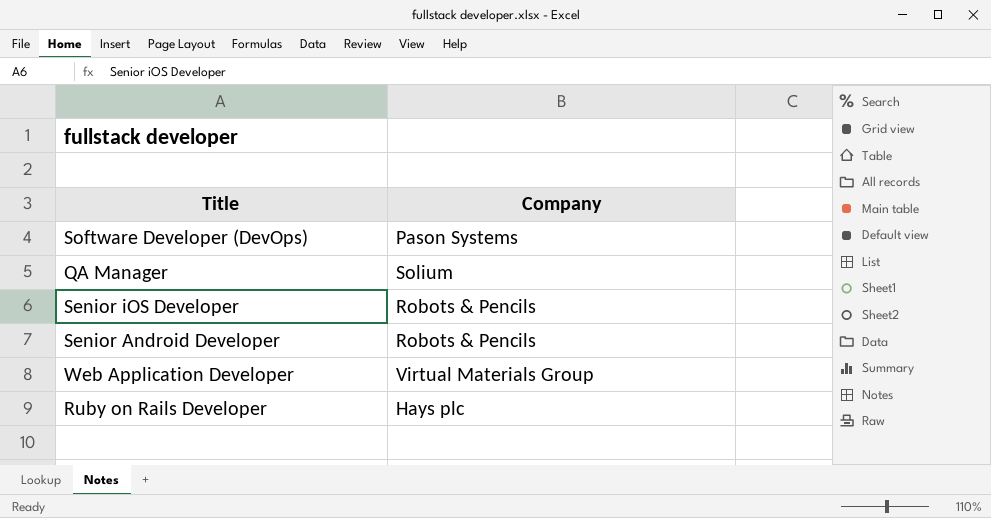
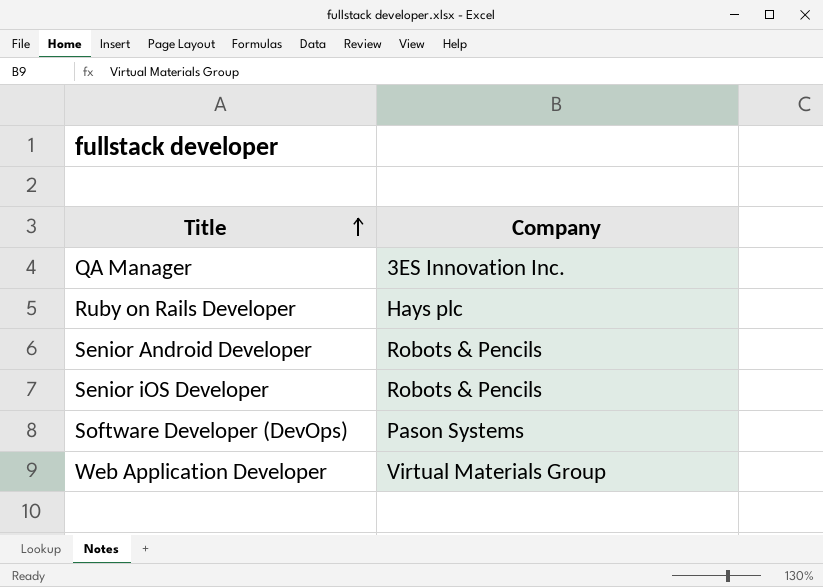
row order: none -> Title ascending
QA Manager | Company: Solium -> 3ES Innovation Inc.

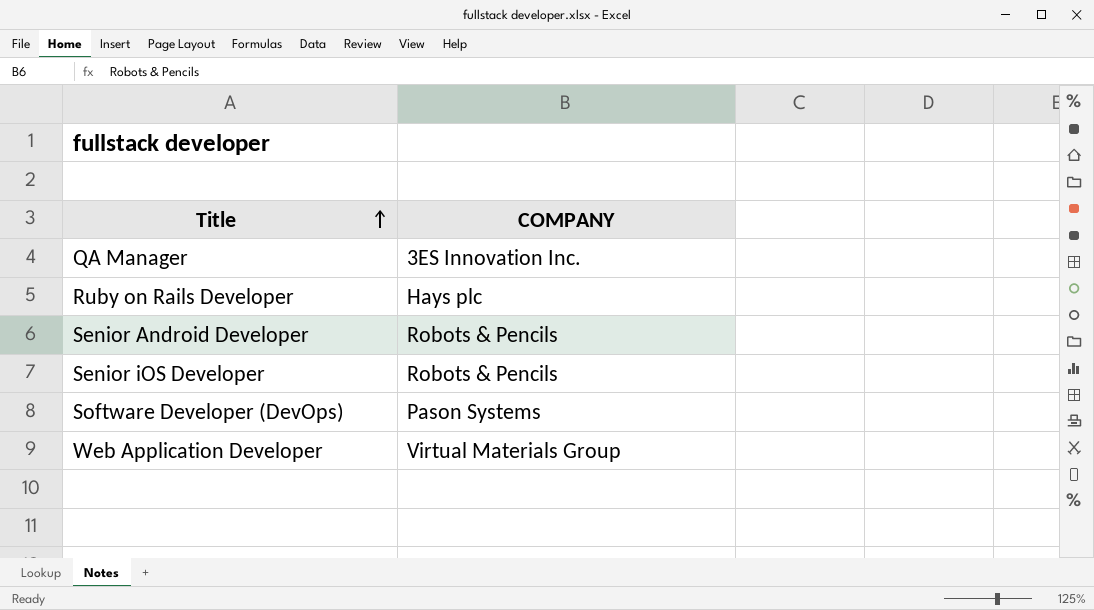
column name: Company -> COMPANY

